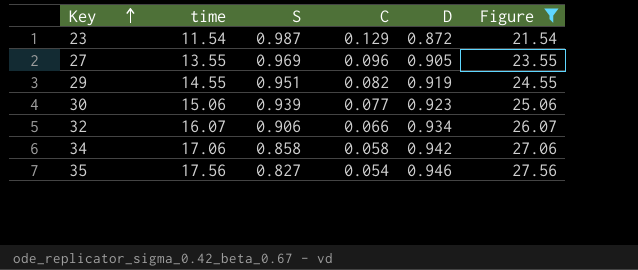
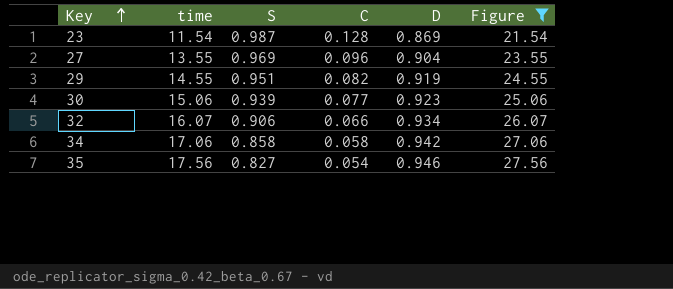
23 | C: 0.129 -> 0.128
23 | D: 0.872 -> 0.869
27 | D: 0.905 -> 0.904

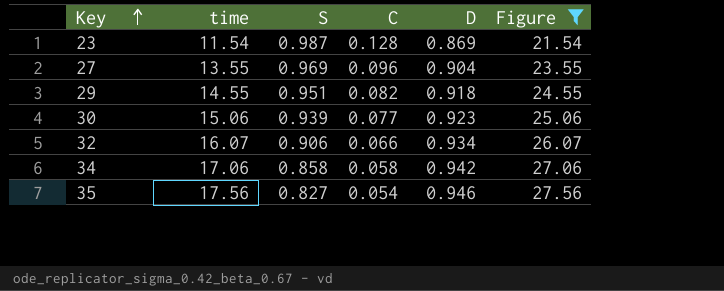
29 | D: 0.919 -> 0.918

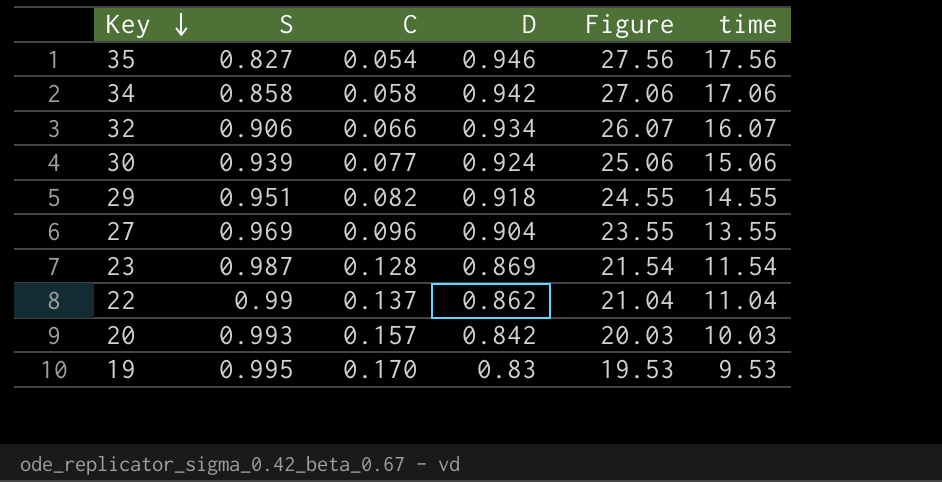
filter: Figure >= 21.54 -> none
row order: Key ascending -> Key descending
column time | position: 2 -> 6
30 | D: 0.923 -> 0.924

